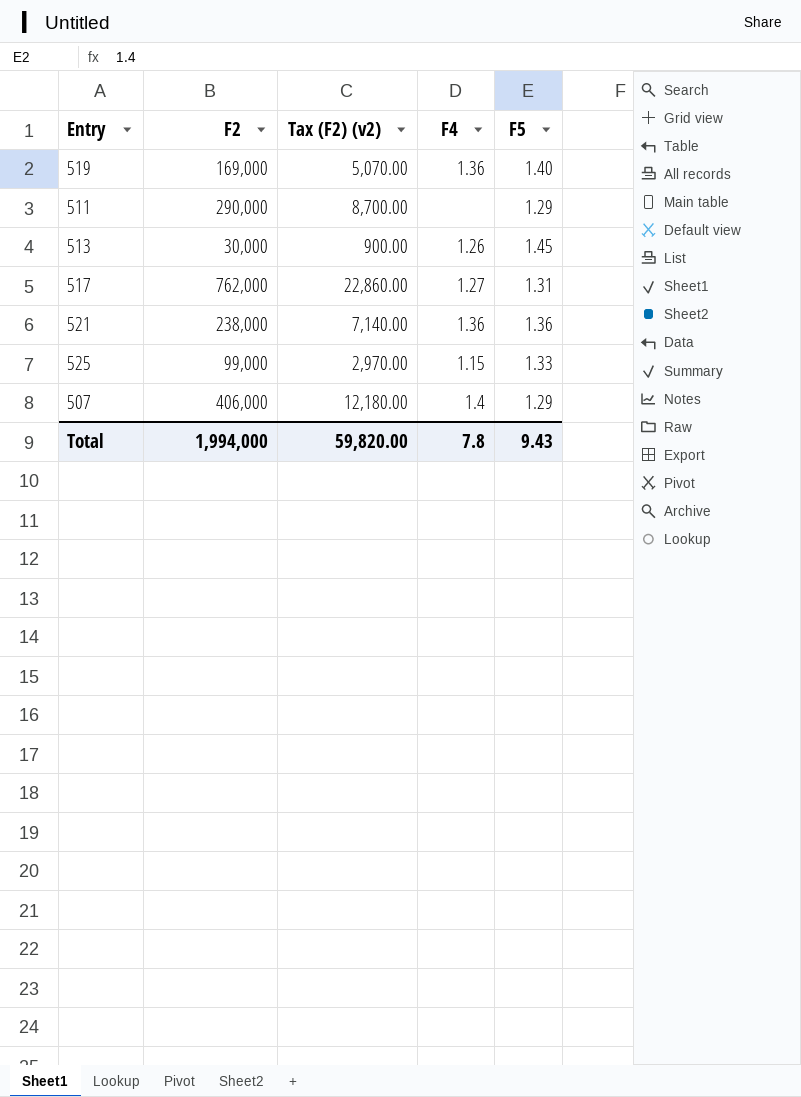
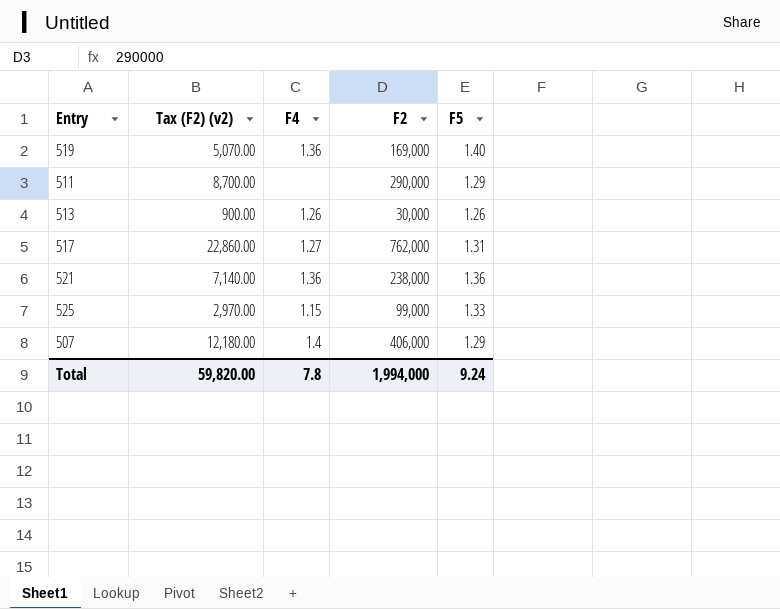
column F2 | position: 2 -> 4
513 | F5: 1.45 -> 1.26
Total | F5: 9.43 -> 9.24

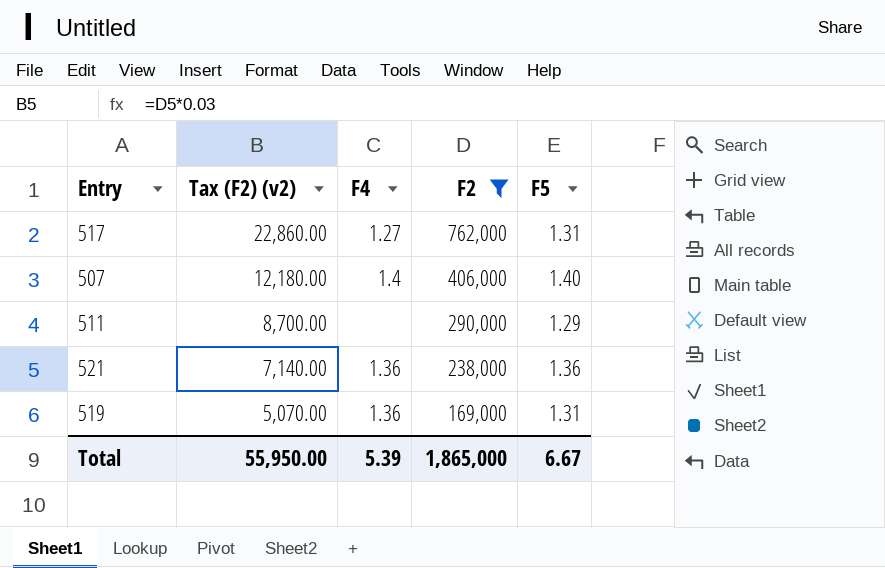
filter: none -> F2 >= 169,000
row order: none -> Tax (F2) (v2) descending
507 | F5: 1.29 -> 1.40
519 | F5: 1.40 -> 1.31
Total | Tax (F2) (v2): 59,820.00 -> 55,950.00
Total | F4: 7.8 -> 5.39
Total | F2: 1,994,000 -> 1,865,000
Total | F5: 9.24 -> 6.67

